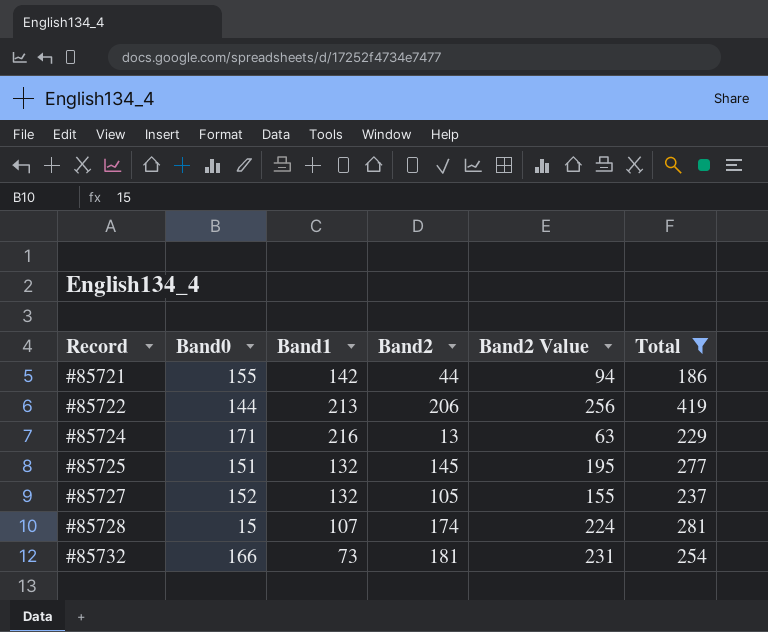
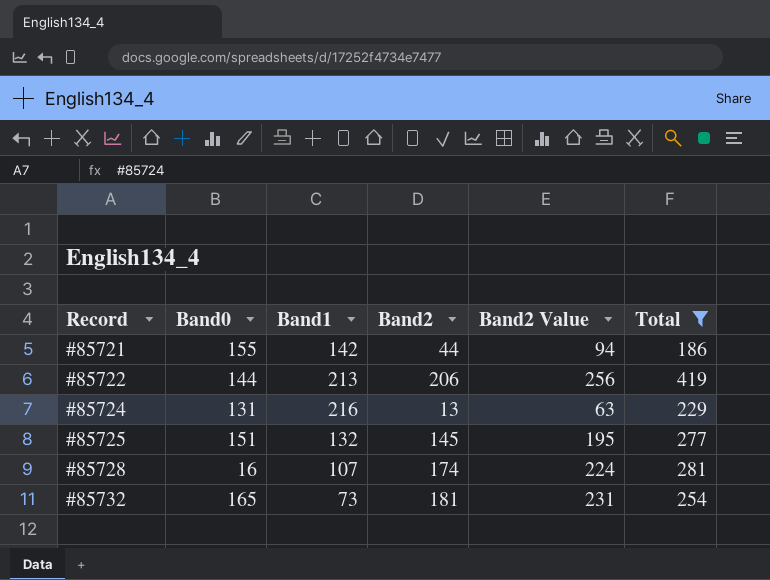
row #85727: 152 | 132 | 105 | 155 | 237 -> none
#85724 | Band0: 171 -> 131
#85728 | Band0: 15 -> 16
#85732 | Band0: 166 -> 165

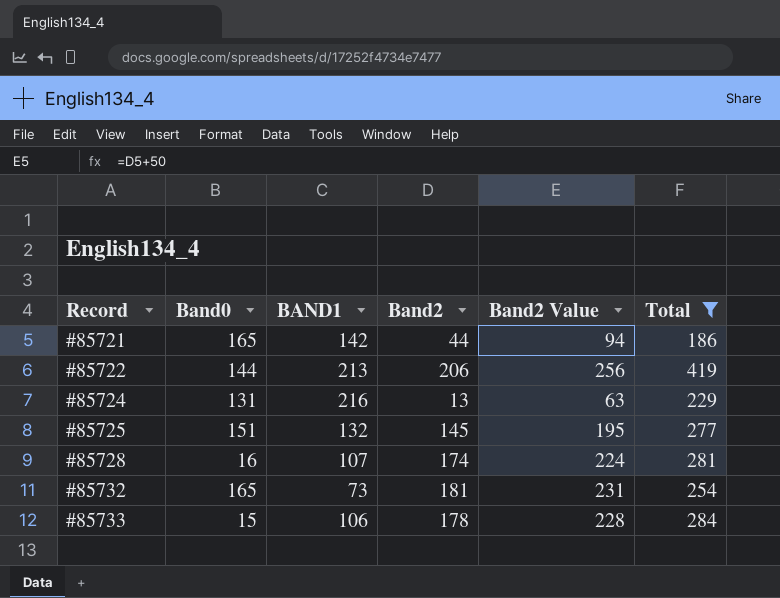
column name: Band1 -> BAND1
#85721 | Band0: 155 -> 165
row #85733: none -> 15 | 106 | 178 | 228 | 284

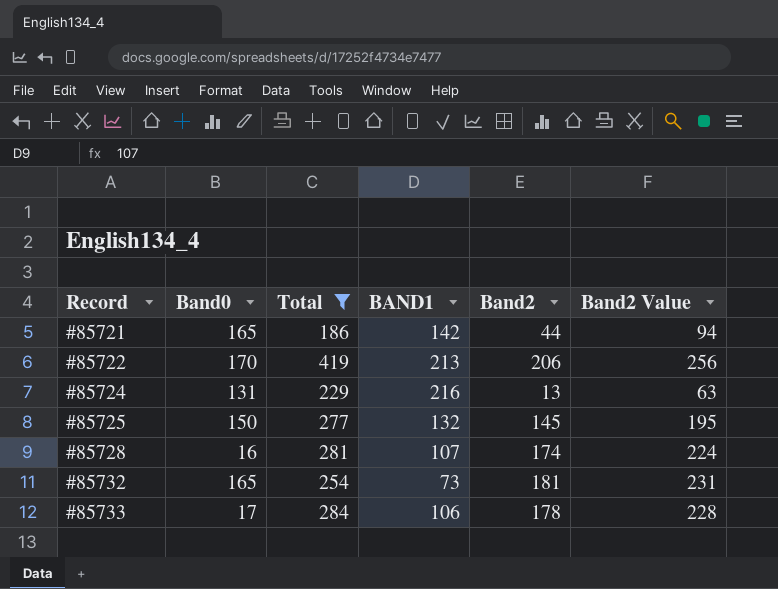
column Total | position: 6 -> 3
#85722 | Band0: 144 -> 170
#85725 | Band0: 151 -> 150
#85733 | Band0: 15 -> 17

